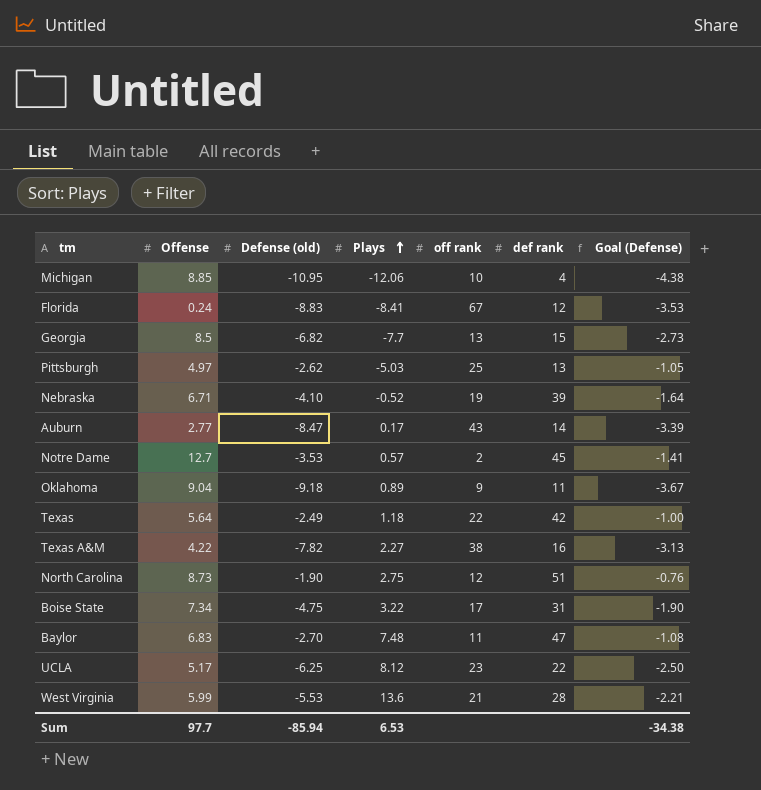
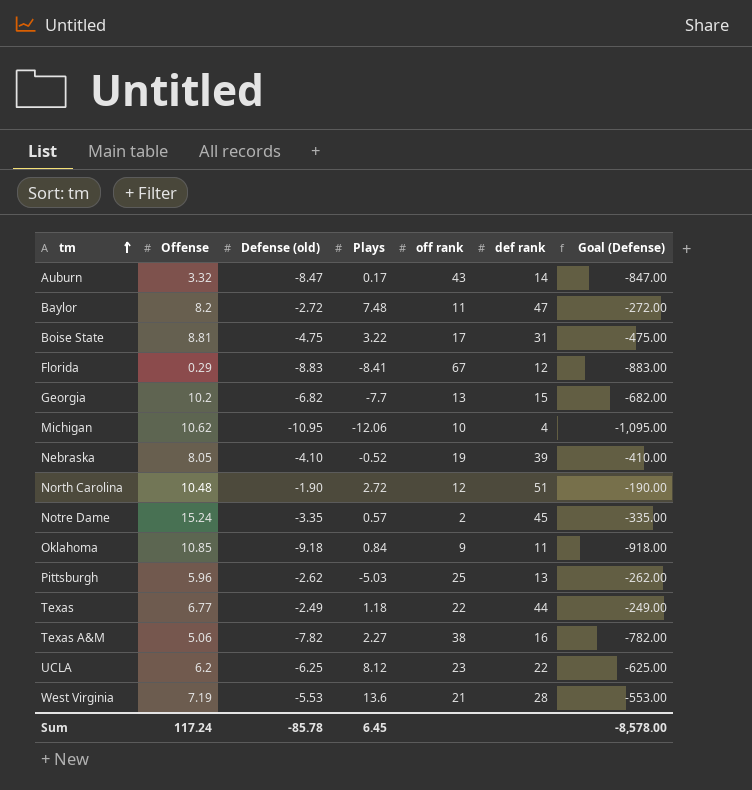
row order: Plays ascending -> tm ascending
column Goal (Defense) | formula: [Defense (old)] * 0.4 -> [Defense (old)] * 100
Auburn | Offense: 2.77 -> 3.32
Baylor | Offense: 6.83 -> 8.2
Baylor | Defense (old): -2.70 -> -2.72
Boise State | Offense: 7.34 -> 8.81
Florida | Offense: 0.24 -> 0.29
Georgia | Offense: 8.5 -> 10.2
Michigan | Offense: 8.85 -> 10.62
Nebraska | Offense: 6.71 -> 8.05
North Carolina | Offense: 8.73 -> 10.48
North Carolina | Plays: 2.75 -> 2.72
Notre Dame | Offense: 12.7 -> 15.24
Notre Dame | Defense (old): -3.53 -> -3.35
Oklahoma | Offense: 9.04 -> 10.85
Oklahoma | Plays: 0.89 -> 0.84
Pittsburgh | Offense: 4.97 -> 5.96
Texas | Offense: 5.64 -> 6.77
Texas | def rank: 42 -> 44
Texas A&M | Offense: 4.22 -> 5.06
UCLA | Offense: 5.17 -> 6.2
West Virginia | Offense: 5.99 -> 7.19
Sum | Offense: 97.7 -> 117.24
Sum | Defense (old): -85.94 -> -85.78
Sum | Plays: 6.53 -> 6.45
Sum | Goal (Defense): -34.38 -> -8,578.00

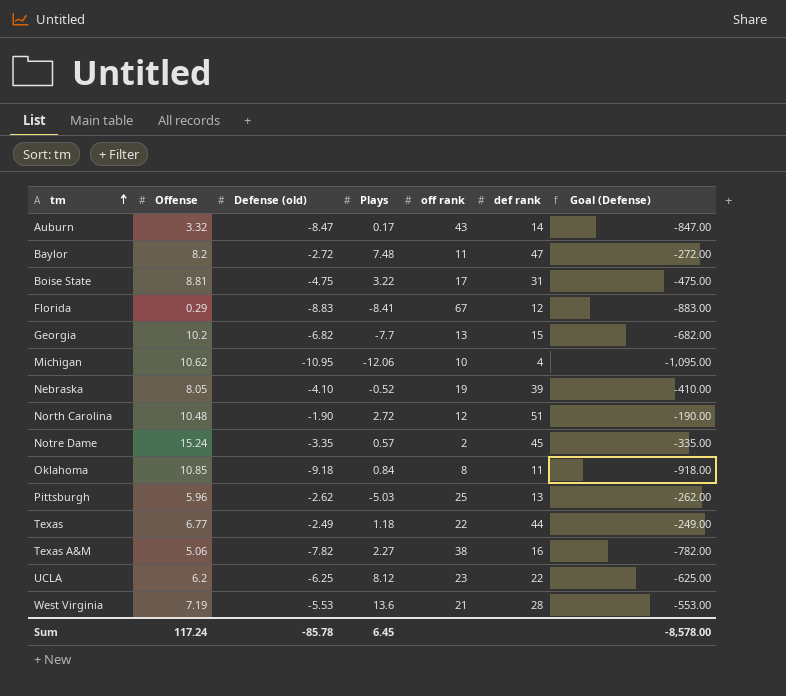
Oklahoma | off rank: 9 -> 8

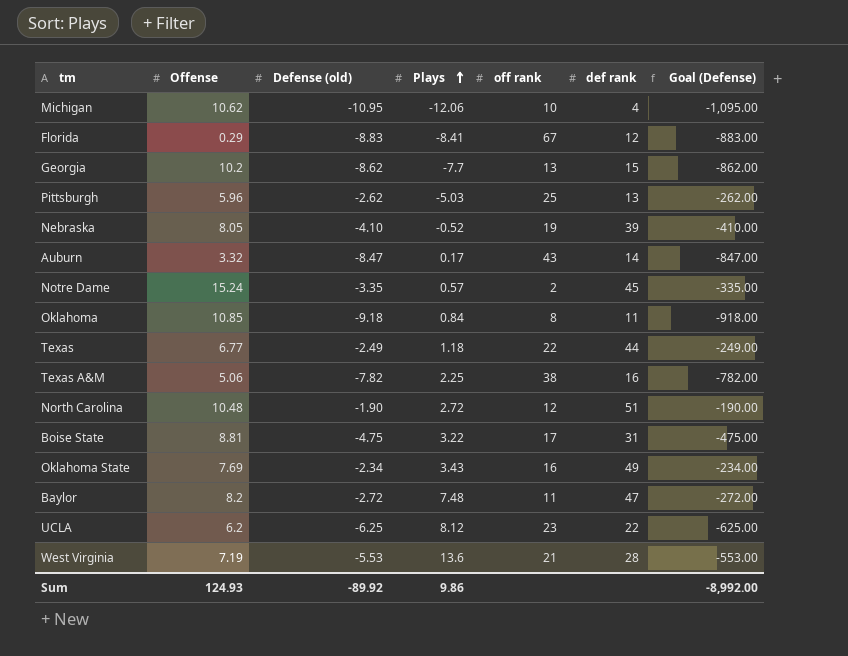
row order: tm ascending -> Plays ascending
Georgia | Defense (old): -6.82 -> -8.62
Georgia | Goal (Defense): -682.00 -> -862.00
Texas A&M | Plays: 2.27 -> 2.25
row Oklahoma State: none -> 7.69 | -2.34 | 3.43 | 16 | 49 | -234.00
Sum | Offense: 117.24 -> 124.93
Sum | Defense (old): -85.78 -> -89.92
Sum | Plays: 6.45 -> 9.86
Sum | Goal (Defense): -8,578.00 -> -8,992.00

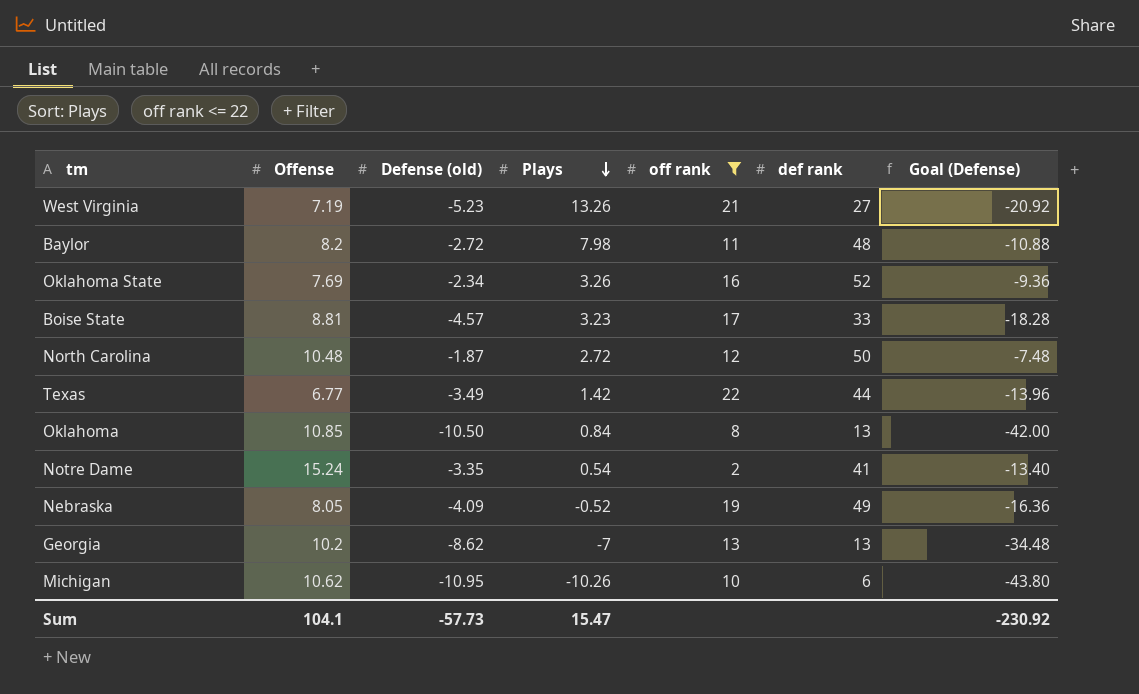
filter: none -> off rank <= 22
row order: Plays ascending -> Plays descending
column Goal (Defense) | formula: [Defense (old)] * 100 -> [Defense (old)] * 4
West Virginia | Defense (old): -5.53 -> -5.23
West Virginia | Plays: 13.6 -> 13.26
West Virginia | def rank: 28 -> 27
Baylor | Plays: 7.48 -> 7.98
Baylor | def rank: 47 -> 48
Oklahoma State | Plays: 3.43 -> 3.26
Oklahoma State | def rank: 49 -> 52
Boise State | Defense (old): -4.75 -> -4.57
Boise State | Plays: 3.22 -> 3.23
Boise State | def rank: 31 -> 33
North Carolina | Defense (old): -1.90 -> -1.87
North Carolina | def rank: 51 -> 50
Texas | Defense (old): -2.49 -> -3.49
Texas | Plays: 1.18 -> 1.42
Oklahoma | Defense (old): -9.18 -> -10.50
Oklahoma | def rank: 11 -> 13
Notre Dame | Plays: 0.57 -> 0.54
Notre Dame | def rank: 45 -> 41
Nebraska | Defense (old): -4.10 -> -4.09
Nebraska | def rank: 39 -> 49
Georgia | Plays: -7.7 -> -7
Georgia | def rank: 15 -> 13
Michigan | Plays: -12.06 -> -10.26
Michigan | def rank: 4 -> 6
Sum | Offense: 124.93 -> 104.1
Sum | Defense (old): -89.92 -> -57.73
Sum | Plays: 9.86 -> 15.47
Sum | Goal (Defense): -8,992.00 -> -230.92

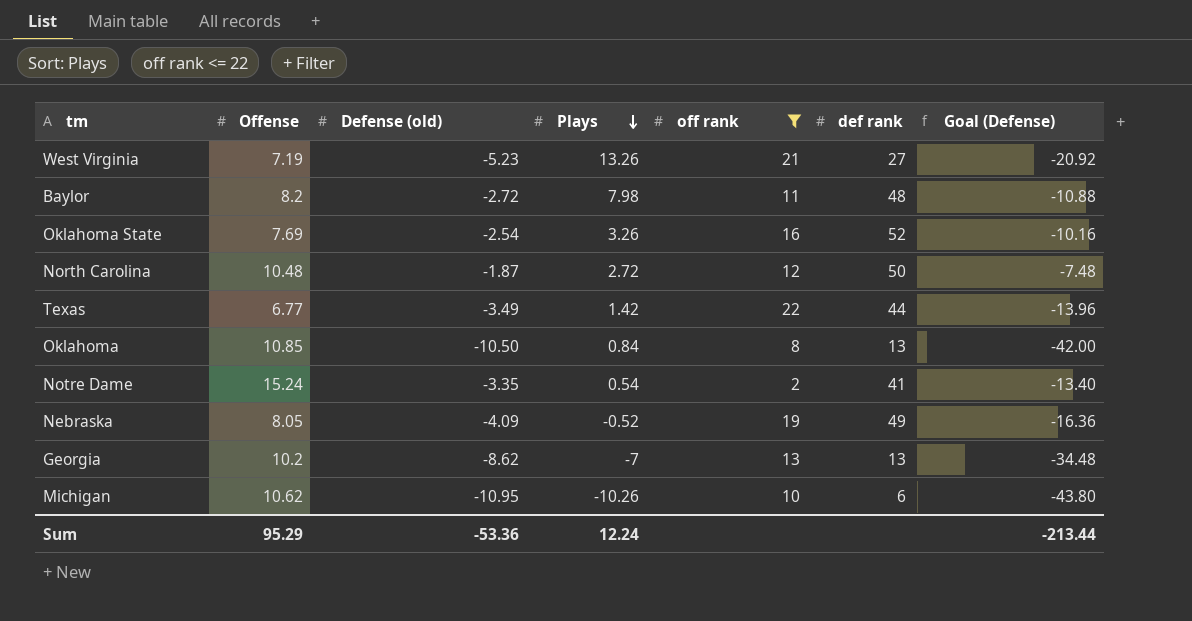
row Boise State: 8.81 | -4.57 | 3.23 | 17 | 33 | -18.28 -> none
Oklahoma State | Defense (old): -2.34 -> -2.54
Oklahoma State | Goal (Defense): -9.36 -> -10.16
Sum | Offense: 104.1 -> 95.29
Sum | Defense (old): -57.73 -> -53.36
Sum | Plays: 15.47 -> 12.24
Sum | Goal (Defense): -230.92 -> -213.44

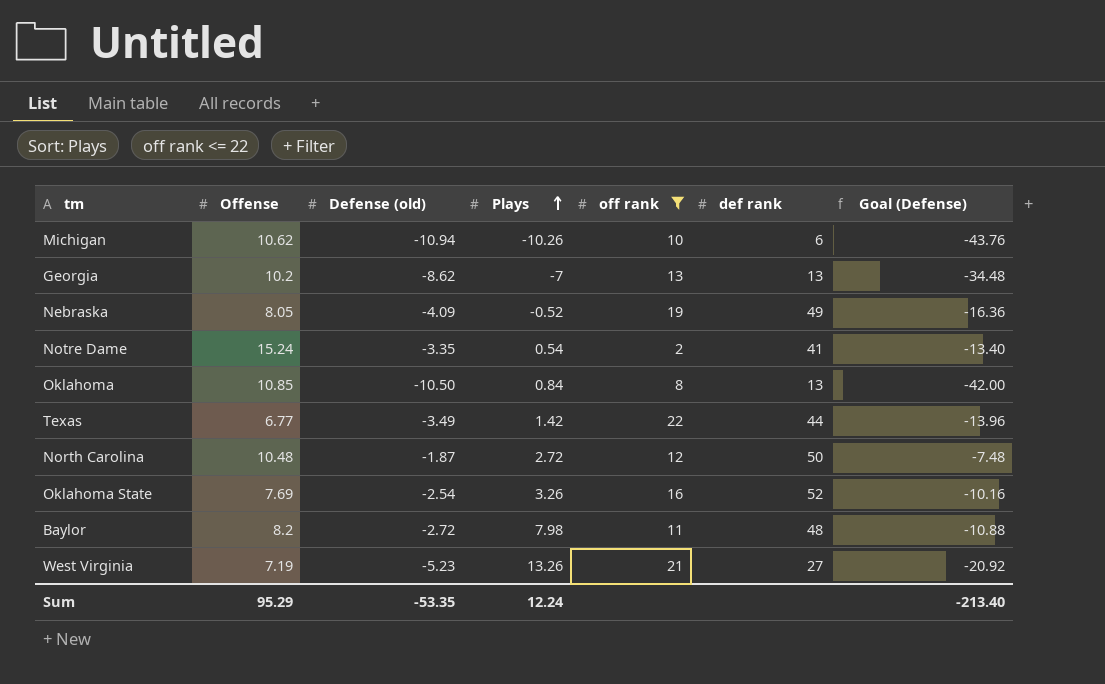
row order: Plays descending -> Plays ascending
Michigan | Defense (old): -10.95 -> -10.94
Michigan | Goal (Defense): -43.80 -> -43.76
Sum | Defense (old): -53.36 -> -53.35
Sum | Goal (Defense): -213.44 -> -213.40

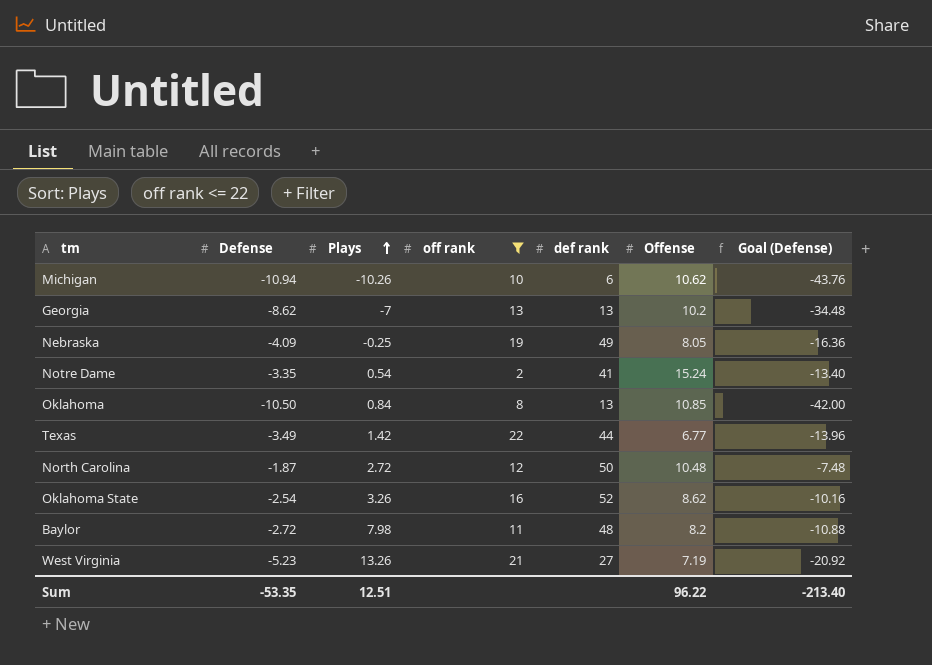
column name: Defense (old) -> Defense
column Offense | position: 2 -> 6
Nebraska | Plays: -0.52 -> -0.25
Oklahoma State | Offense: 7.69 -> 8.62
Sum | Plays: 12.24 -> 12.51
Sum | Offense: 95.29 -> 96.22

